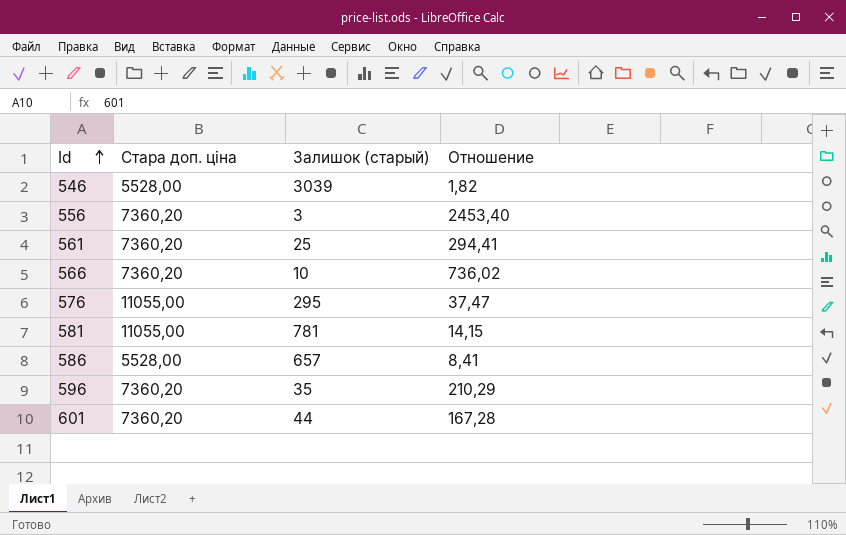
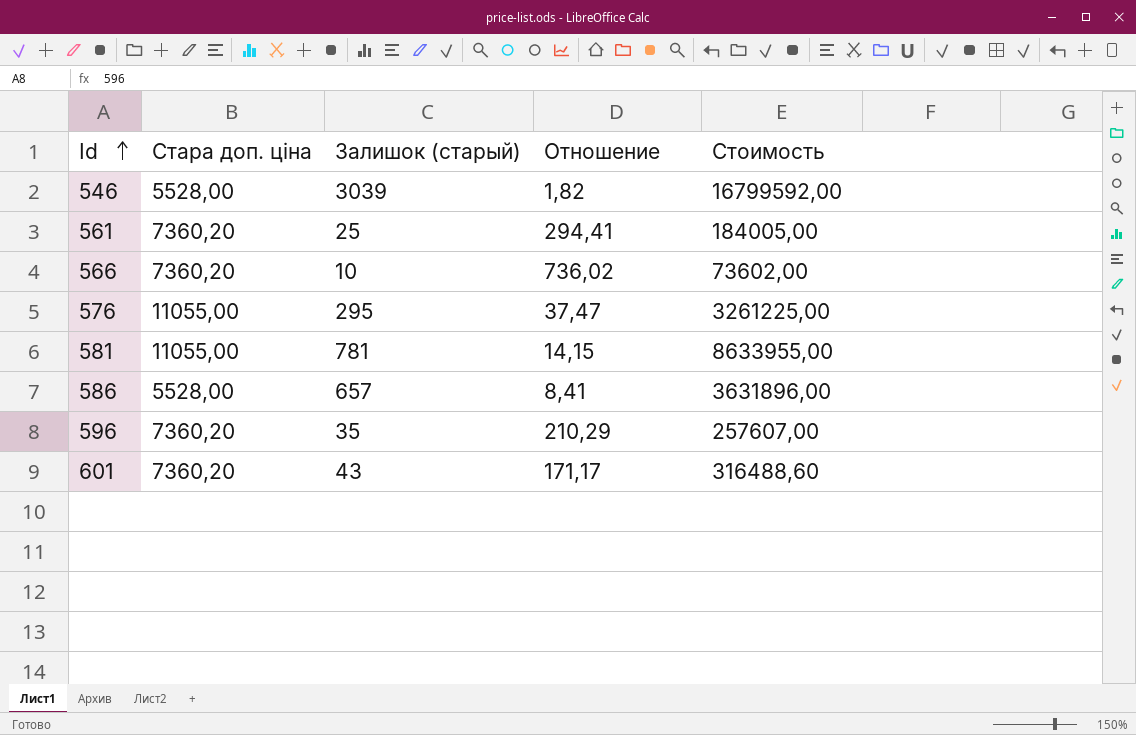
column Стоимость | formula: none -> [Стара доп. ціна] * [Залишок (старый)]
row 556: 7360,20 | 3 | 2453,40 -> none
601 | Залишок (старый): 44 -> 43
601 | Отношение: 167,28 -> 171,17

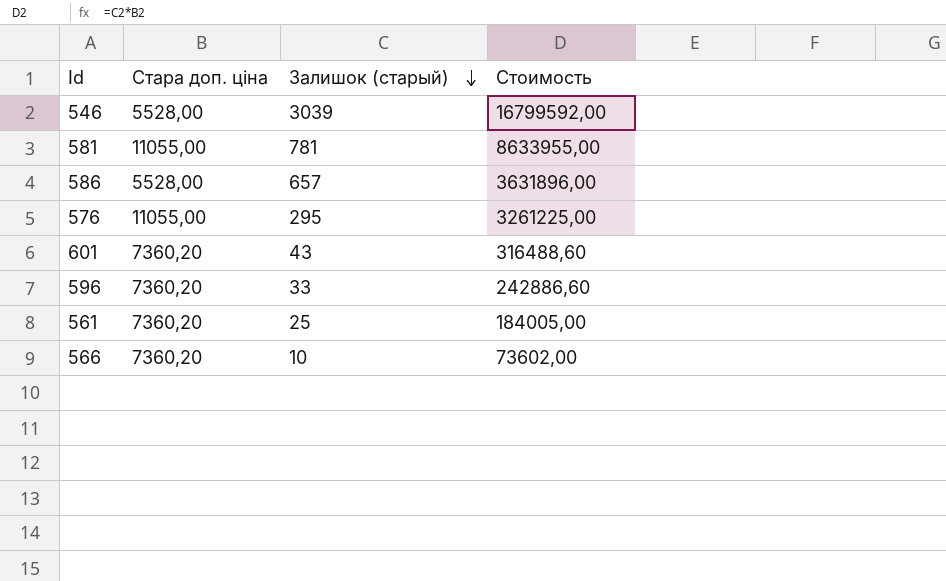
row order: Id ascending -> Залишок (старый) descending
column Отношение | formula: [Стара доп. ціна] / [Залишок (старый)] -> none
596 | Залишок (старый): 35 -> 33
596 | Стоимость: 257607,00 -> 242886,60

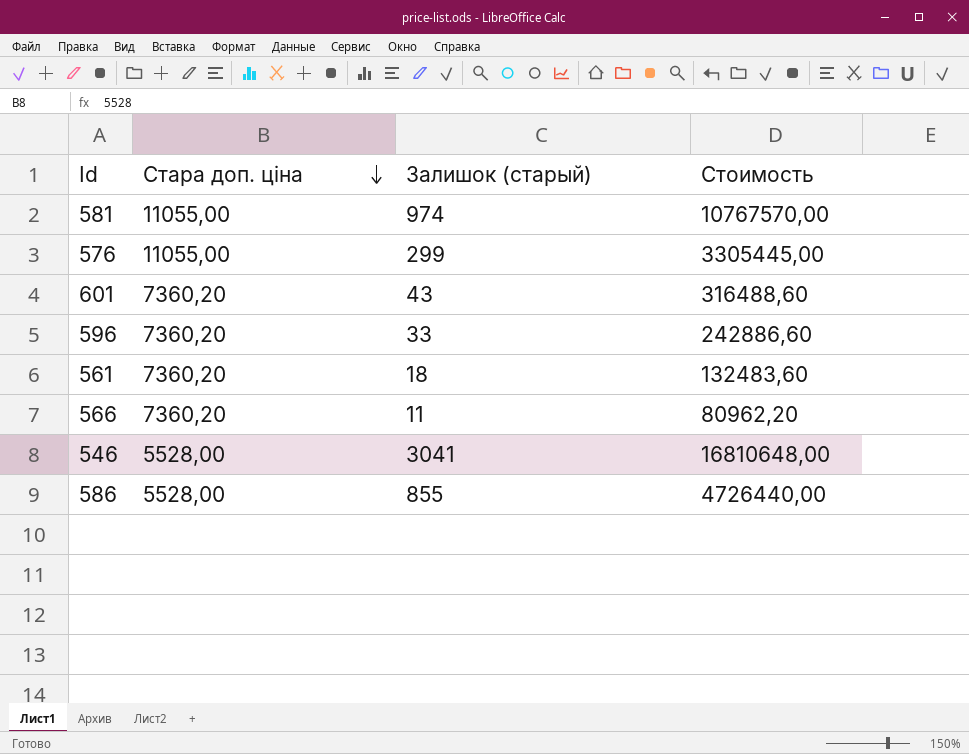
row order: Залишок (старый) descending -> Стара доп. ціна descending
581 | Залишок (старый): 781 -> 974
581 | Стоимость: 8633955,00 -> 10767570,00
576 | Залишок (старый): 295 -> 299
576 | Стоимость: 3261225,00 -> 3305445,00
561 | Залишок (старый): 25 -> 18
561 | Стоимость: 184005,00 -> 132483,60
566 | Залишок (старый): 10 -> 11
566 | Стоимость: 73602,00 -> 80962,20
546 | Залишок (старый): 3039 -> 3041
546 | Стоимость: 16799592,00 -> 16810648,00
586 | Залишок (старый): 657 -> 855
586 | Стоимость: 3631896,00 -> 4726440,00

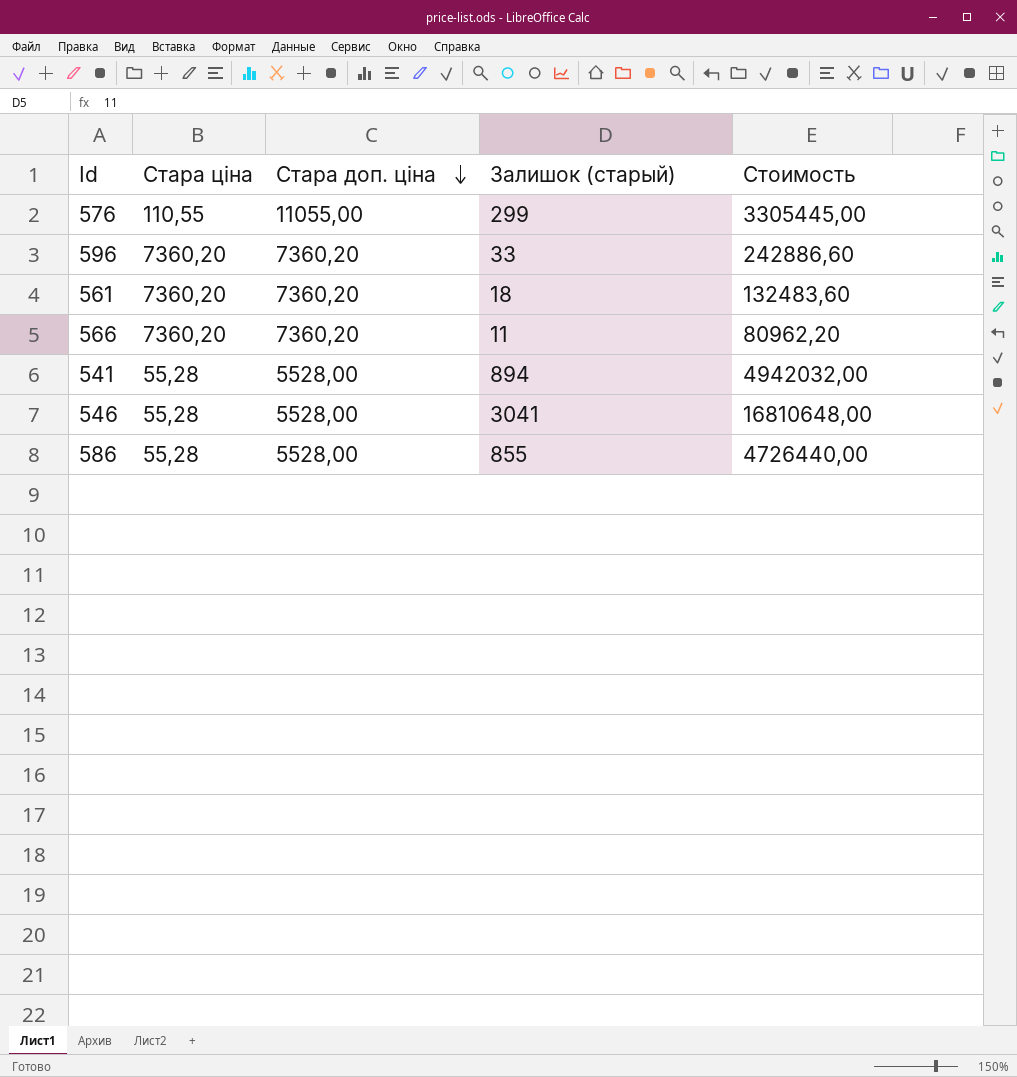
column Стара ціна | position: none -> 2
row 581: 11055,00 | 974 | 10767570,00 -> none
row 601: 7360,20 | 43 | 316488,60 -> none
row 541: none -> 55,28 | 5528,00 | 894 | 4942032,00

